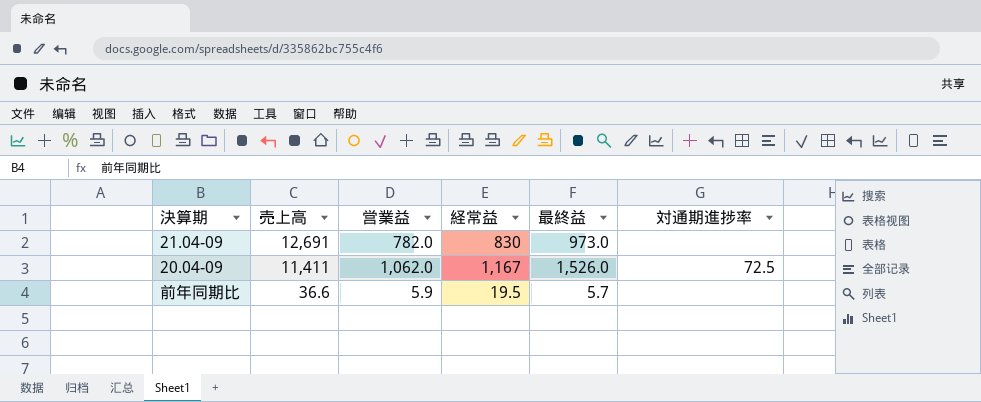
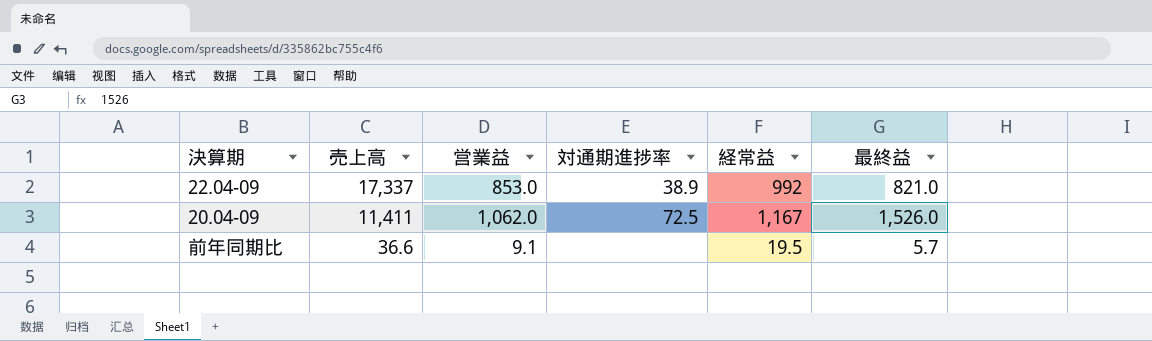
column 対通期進捗率 | position: 6 -> 4
row 21.04-09: 12,691 | 782.0 | 830 | 973.0 | none -> none
row 22.04-09: none -> 17,337 | 853.0 | 38.9 | 992 | 821.0
前年同期比 | 営業益: 5.9 -> 9.1

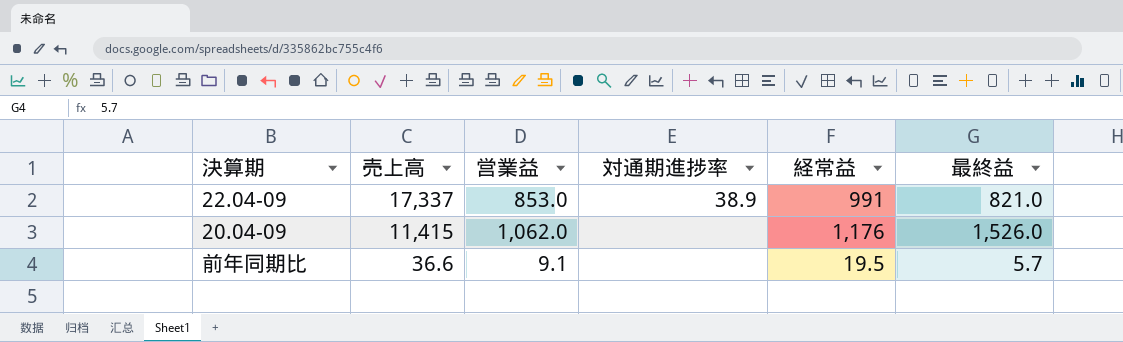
22.04-09 | 経常益: 992 -> 991
20.04-09 | 売上高: 11,411 -> 11,415
20.04-09 | 対通期進捗率: 72.5 -> none
20.04-09 | 経常益: 1,167 -> 1,176

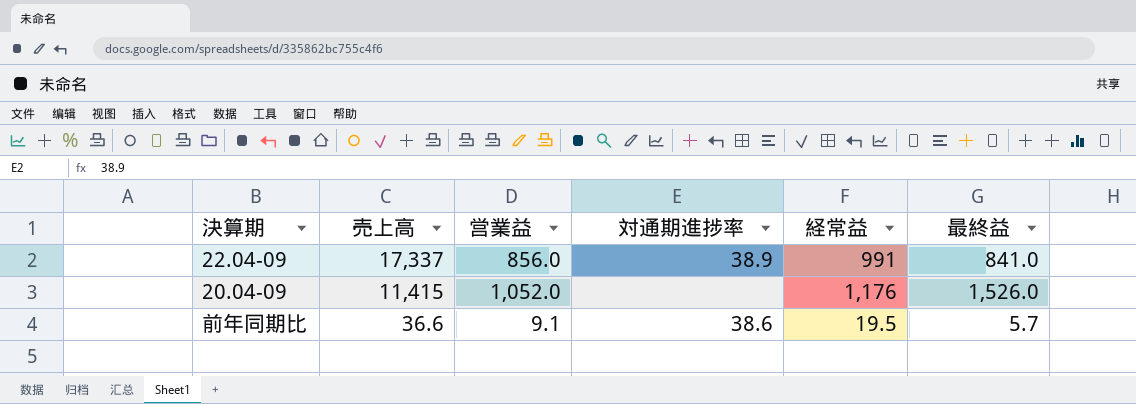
22.04-09 | 営業益: 853.0 -> 856.0
22.04-09 | 最終益: 821.0 -> 841.0
20.04-09 | 営業益: 1,062.0 -> 1,052.0
前年同期比 | 対通期進捗率: none -> 38.6

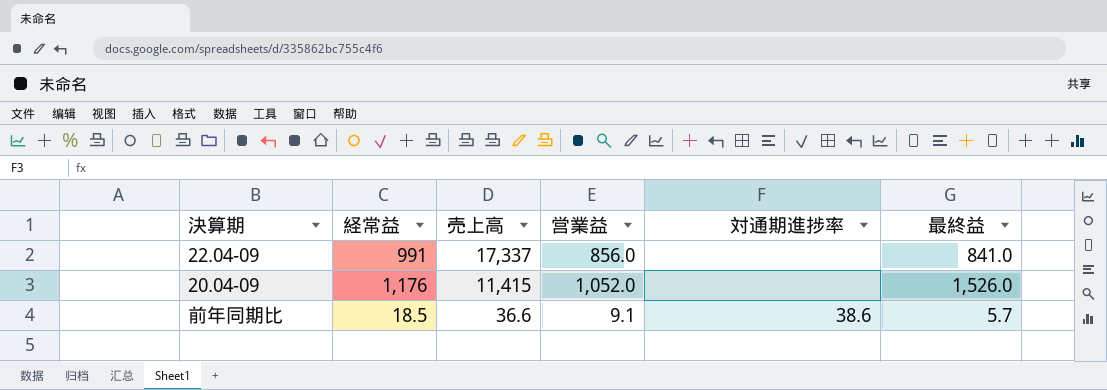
column 経常益 | position: 5 -> 2
22.04-09 | 対通期進捗率: 38.9 -> none
前年同期比 | 経常益: 19.5 -> 18.5

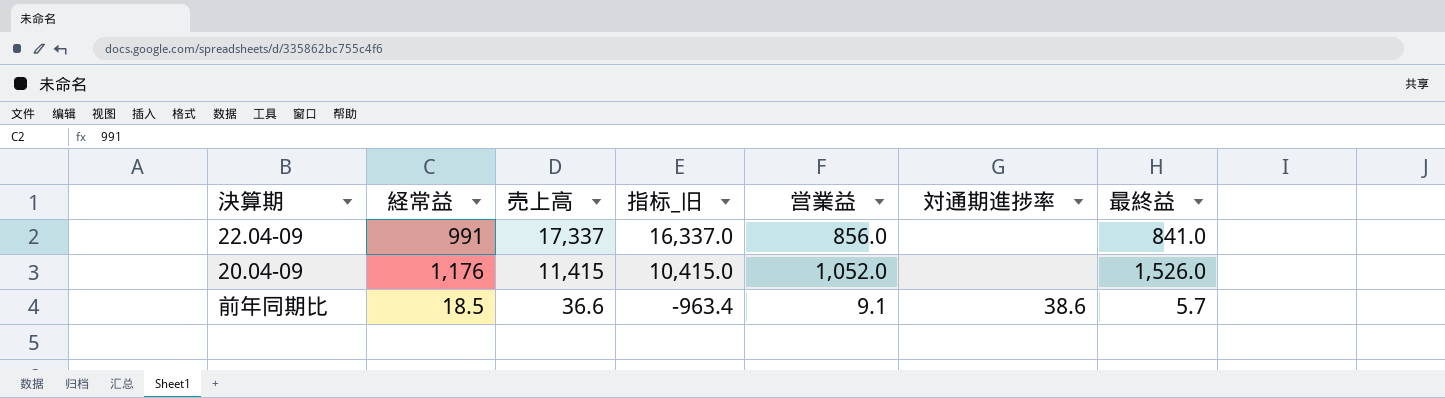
column 指标_旧 | formula: none -> [売上高] - 1000

